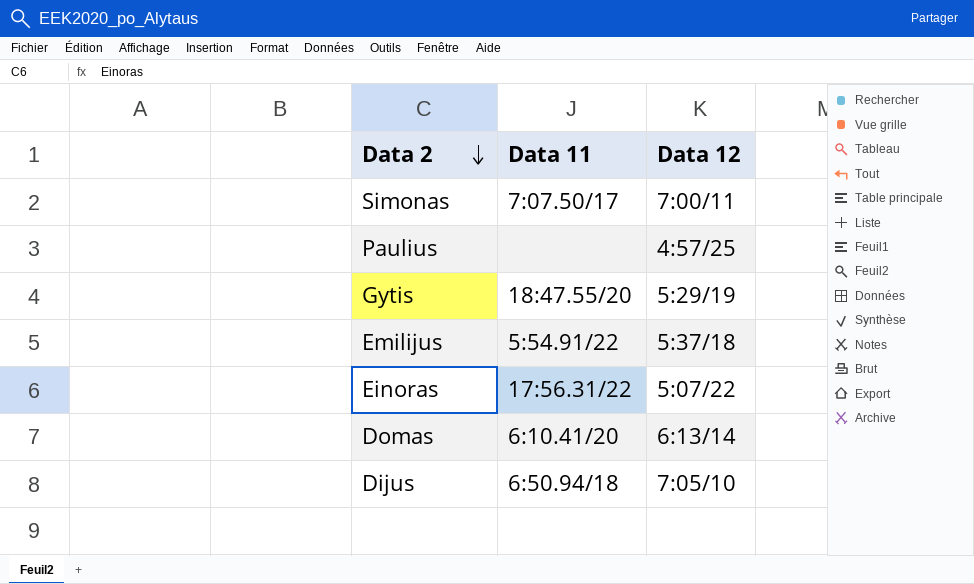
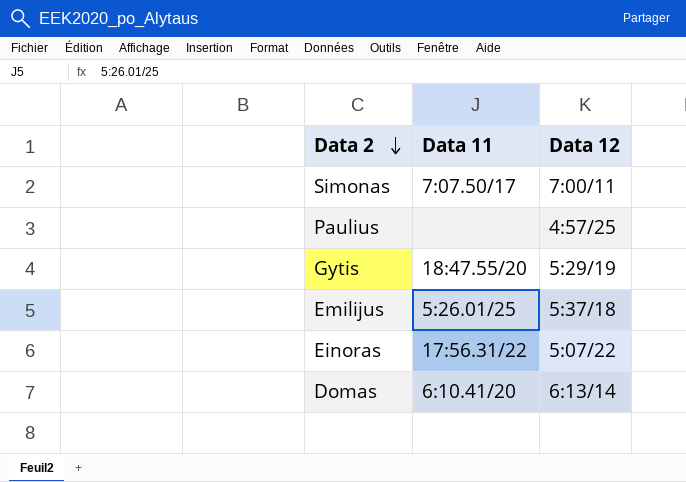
row Dijus: 6:50.94/18 | 7:05/10 -> none
Emilijus | Data 11: 5:54.91/22 -> 5:26.01/25

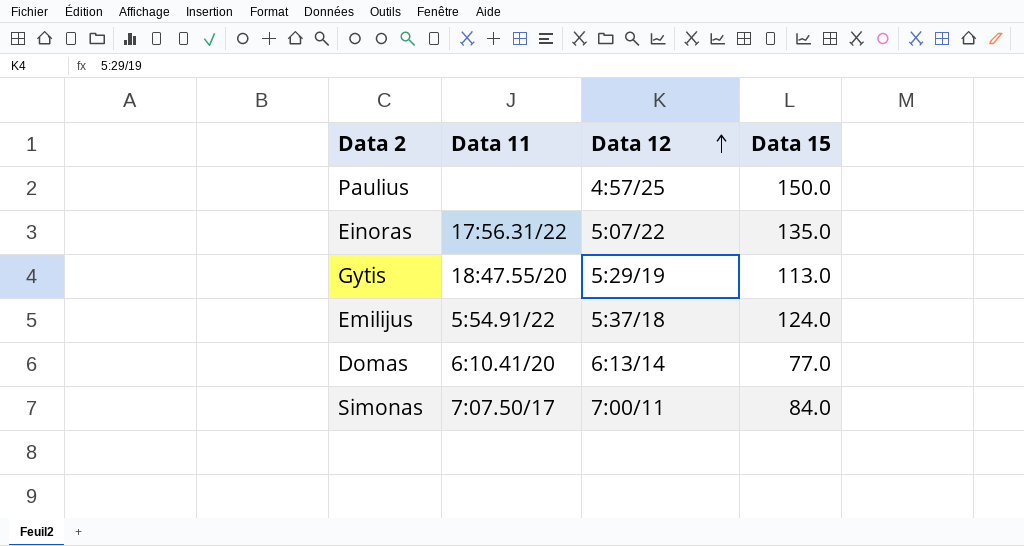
row order: Data 2 descending -> Data 12 ascending
column Data 15 | position: none -> 4
Emilijus | Data 11: 5:26.01/25 -> 5:54.91/22

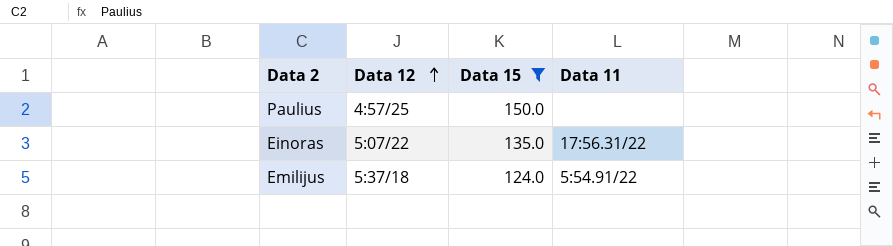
filter: none -> Data 15 >= 124.0
column Data 11 | position: 2 -> 4

